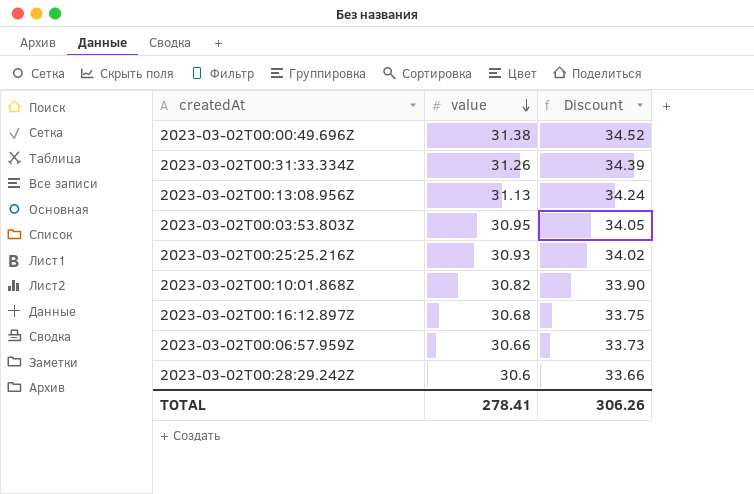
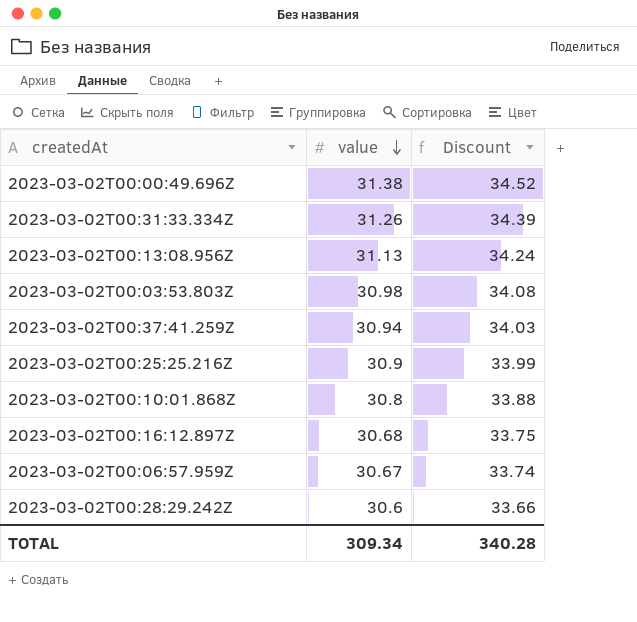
2023-03-02T00:03:53.803Z | value: 30.95 -> 30.98
2023-03-02T00:03:53.803Z | Discount: 34.05 -> 34.08
row 2023-03-02T00:37:41.259Z: none -> 30.94 | 34.03
2023-03-02T00:25:25.216Z | value: 30.93 -> 30.9
2023-03-02T00:25:25.216Z | Discount: 34.02 -> 33.99
2023-03-02T00:10:01.868Z | value: 30.82 -> 30.8
2023-03-02T00:10:01.868Z | Discount: 33.90 -> 33.88
2023-03-02T00:06:57.959Z | value: 30.66 -> 30.67
2023-03-02T00:06:57.959Z | Discount: 33.73 -> 33.74
TOTAL | value: 278.41 -> 309.34
TOTAL | Discount: 306.26 -> 340.28

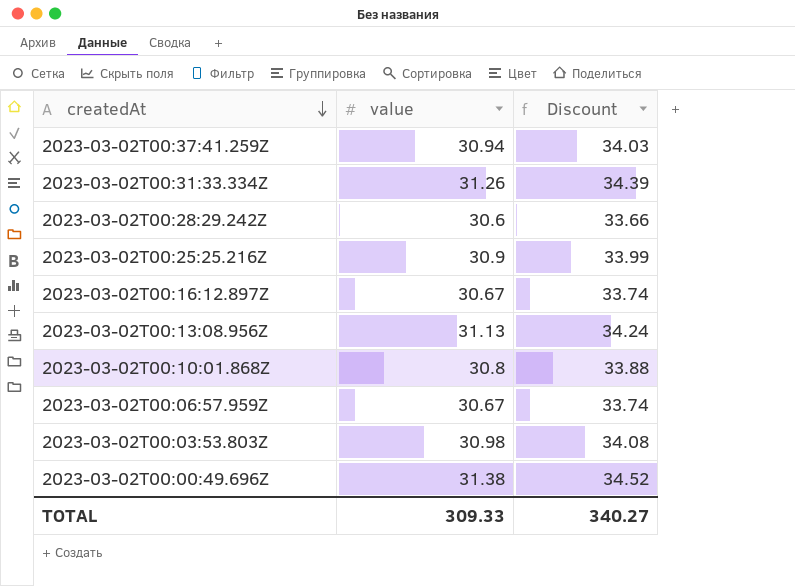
row order: value descending -> createdAt descending
2023-03-02T00:16:12.897Z | value: 30.68 -> 30.67
2023-03-02T00:16:12.897Z | Discount: 33.75 -> 33.74
TOTAL | value: 309.34 -> 309.33
TOTAL | Discount: 340.28 -> 340.27

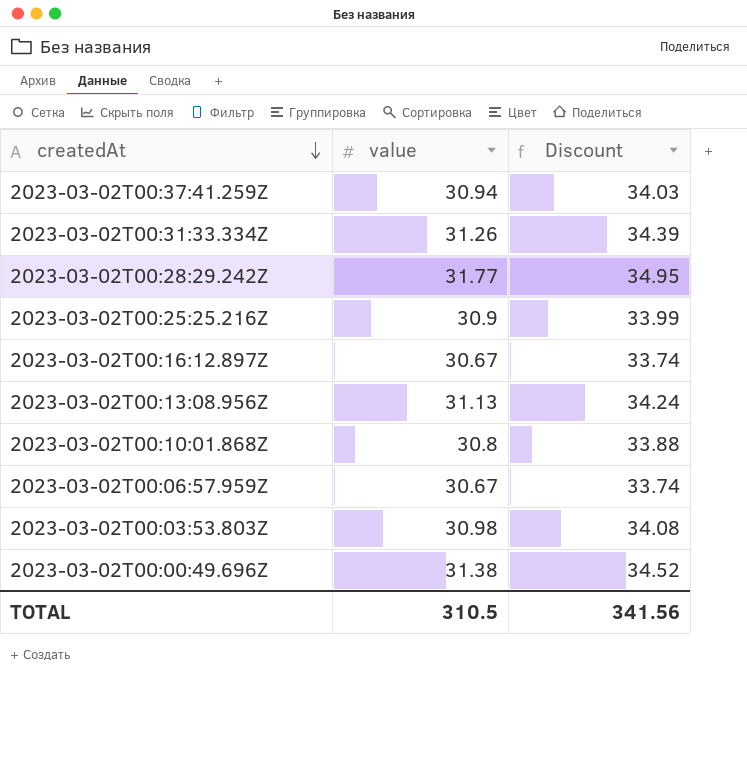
2023-03-02T00:28:29.242Z | value: 30.6 -> 31.77
2023-03-02T00:28:29.242Z | Discount: 33.66 -> 34.95
TOTAL | value: 309.33 -> 310.5
TOTAL | Discount: 340.27 -> 341.56

